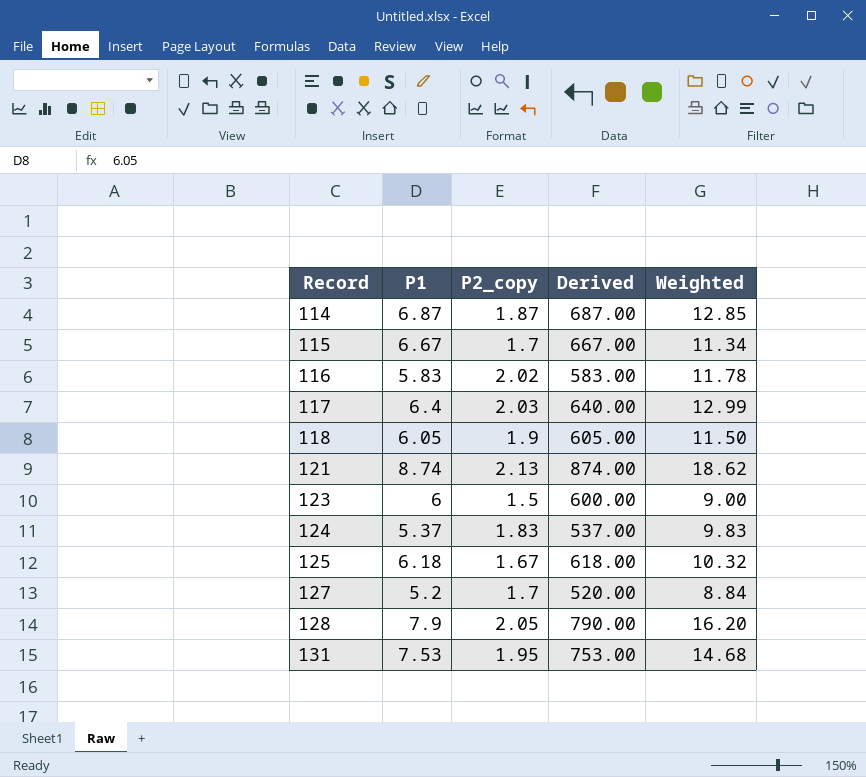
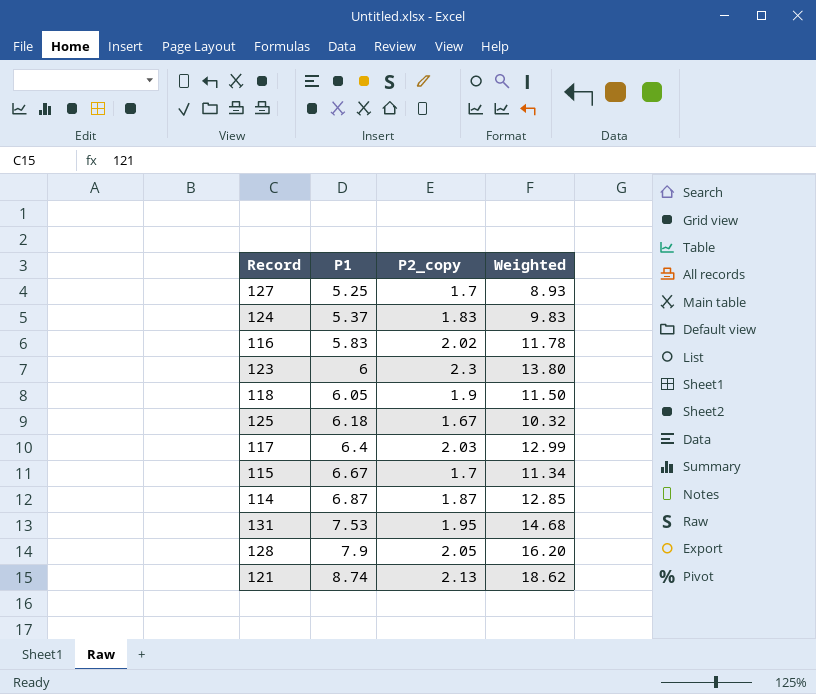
row order: Record ascending -> P1 ascending
column Derived | formula: [P1] * 100 -> none
127 | P1: 5.2 -> 5.25
127 | Weighted: 8.84 -> 8.93
123 | P2_copy: 1.5 -> 2.3
123 | Weighted: 9.00 -> 13.80

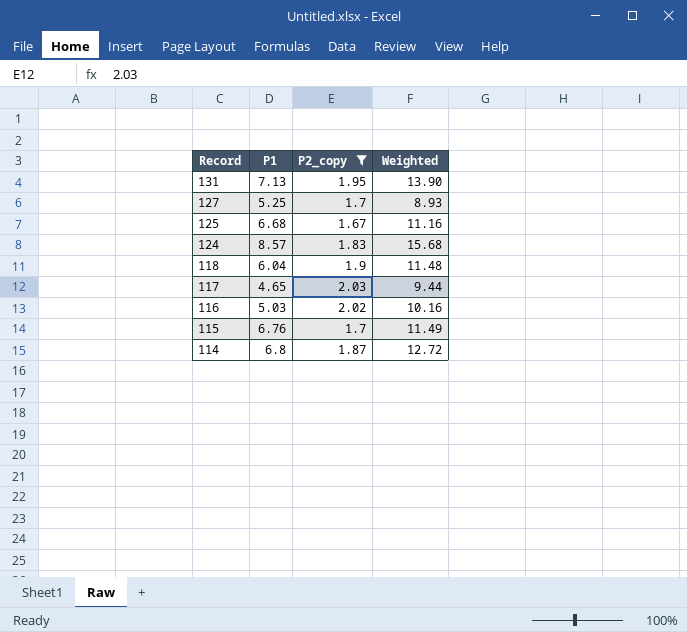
filter: none -> P2_copy <= 2.03
row order: P1 ascending -> Record descending
131 | P1: 7.53 -> 7.13
131 | Weighted: 14.68 -> 13.90
125 | P1: 6.18 -> 6.68
125 | Weighted: 10.32 -> 11.16
124 | P1: 5.37 -> 8.57
124 | Weighted: 9.83 -> 15.68
118 | P1: 6.05 -> 6.04
118 | Weighted: 11.50 -> 11.48
117 | P1: 6.4 -> 4.65
117 | Weighted: 12.99 -> 9.44
116 | P1: 5.83 -> 5.03
116 | Weighted: 11.78 -> 10.16
115 | P1: 6.67 -> 6.76
115 | Weighted: 11.34 -> 11.49
114 | P1: 6.87 -> 6.8
114 | Weighted: 12.85 -> 12.72

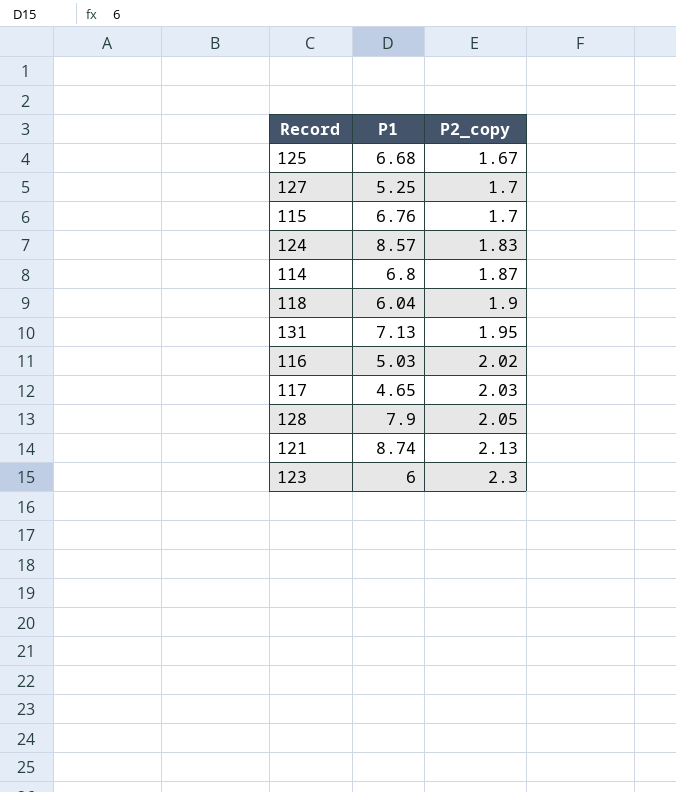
filter: P2_copy <= 2.03 -> none
row order: Record descending -> P2_copy ascending
column Weighted | formula: [P1] * [P2_copy] -> none

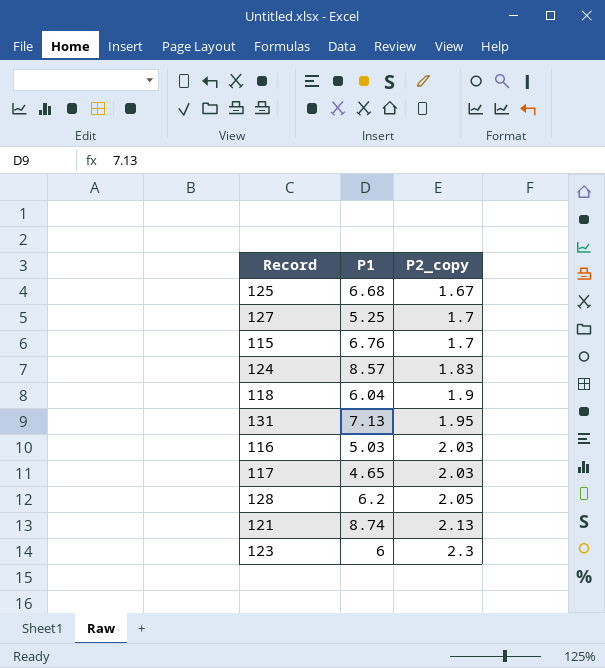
row 114: 6.8 | 1.87 -> none
116 | P2_copy: 2.02 -> 2.03
128 | P1: 7.9 -> 6.2

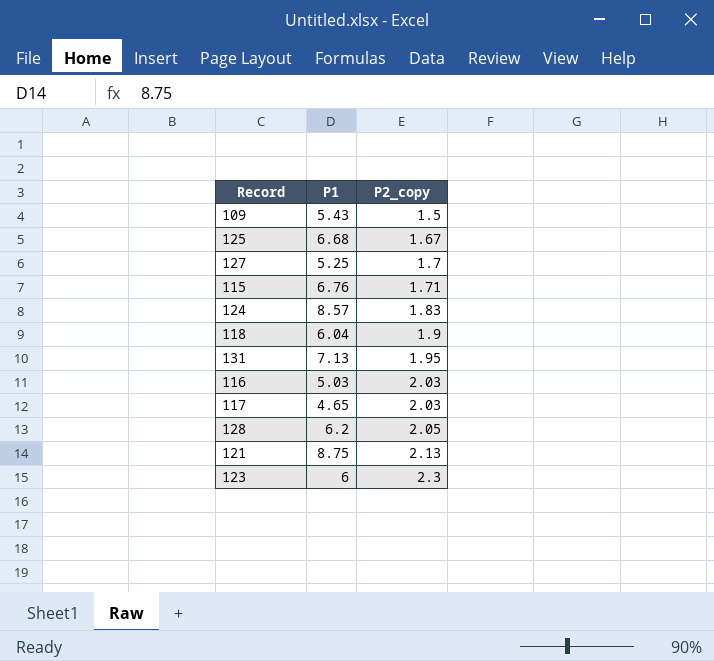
row 109: none -> 5.43 | 1.5
115 | P2_copy: 1.7 -> 1.71
121 | P1: 8.74 -> 8.75

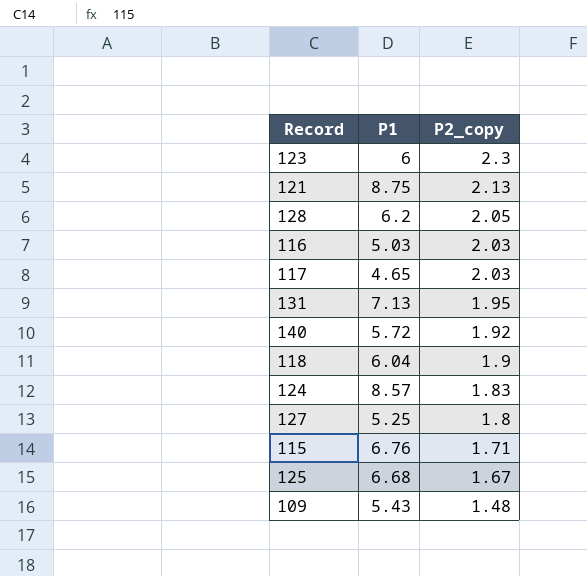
row order: P2_copy ascending -> P2_copy descending
row 140: none -> 5.72 | 1.92
127 | P2_copy: 1.7 -> 1.8
109 | P2_copy: 1.5 -> 1.48

